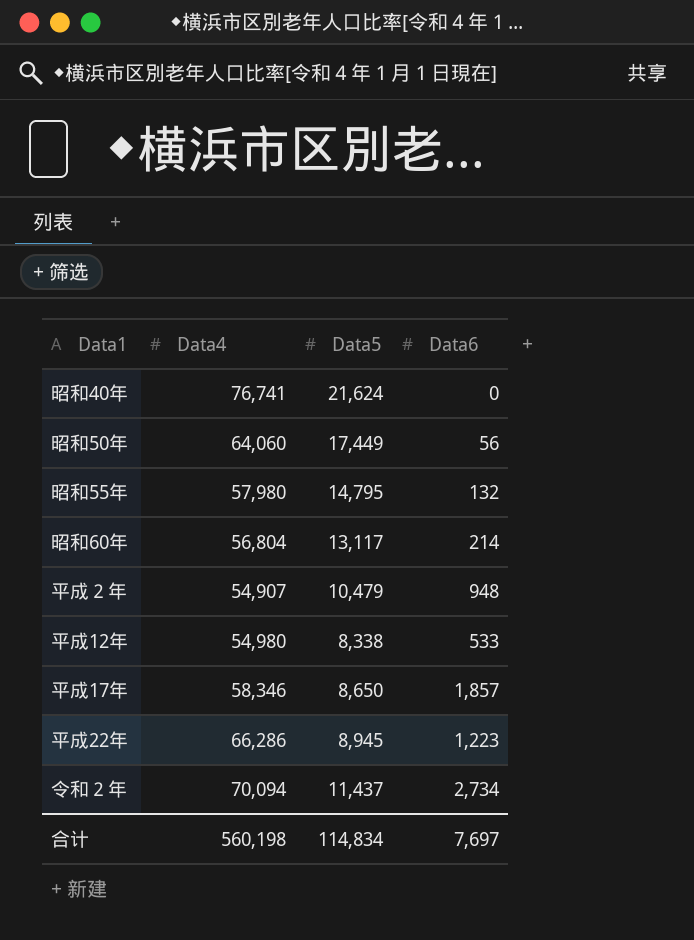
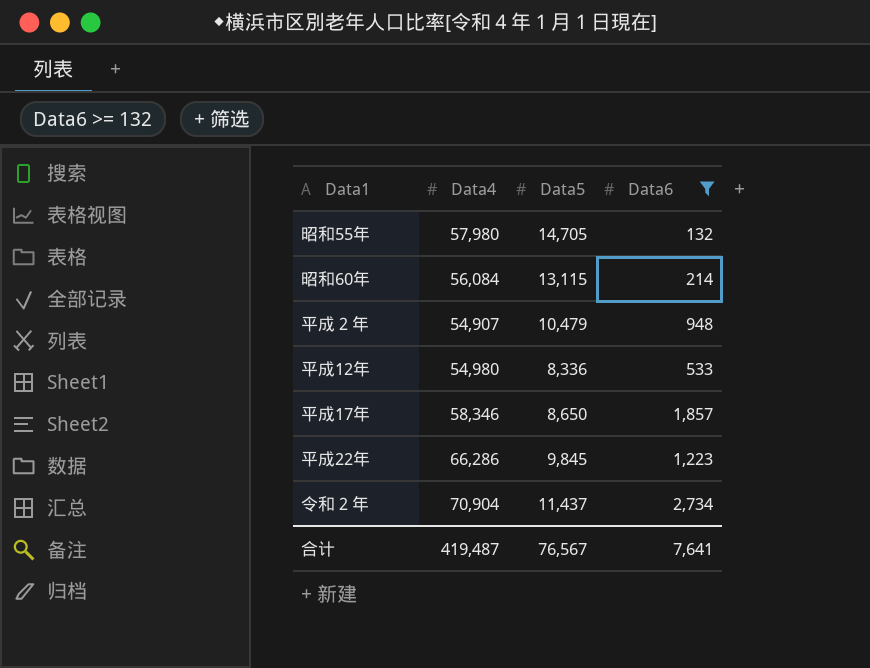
filter: none -> Data6 >= 132
昭和55年 | Data5: 14,795 -> 14,705
昭和60年 | Data4: 56,804 -> 56,084
昭和60年 | Data5: 13,117 -> 13,115
平成12年 | Data5: 8,338 -> 8,336
平成22年 | Data5: 8,945 -> 9,845
令和２年 | Data4: 70,094 -> 70,904
合计 | Data4: 560,198 -> 419,487
合计 | Data5: 114,834 -> 76,567
合计 | Data6: 7,697 -> 7,641

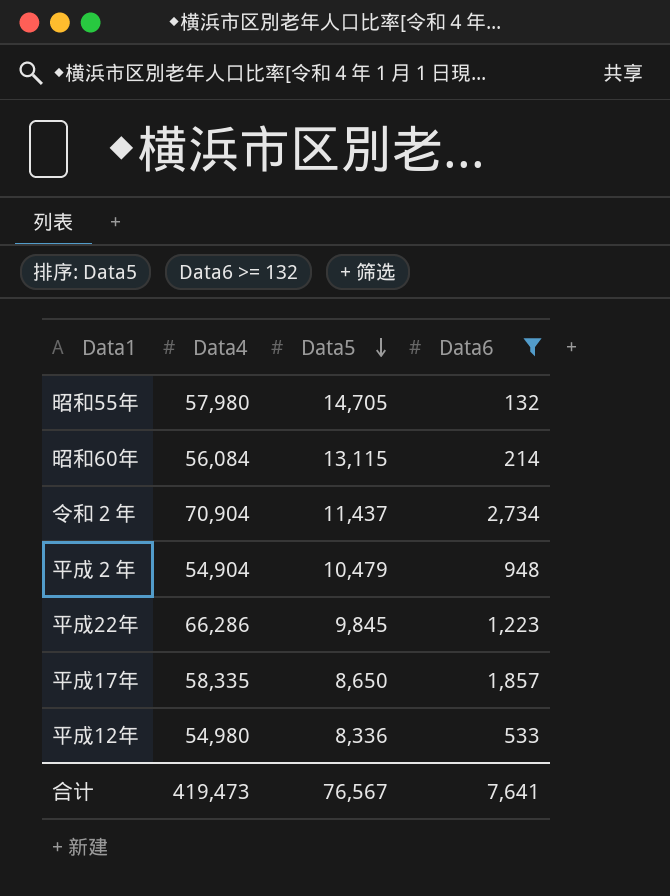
row order: none -> Data5 descending
平成２年 | Data4: 54,907 -> 54,904
平成17年 | Data4: 58,346 -> 58,335
合计 | Data4: 419,487 -> 419,473

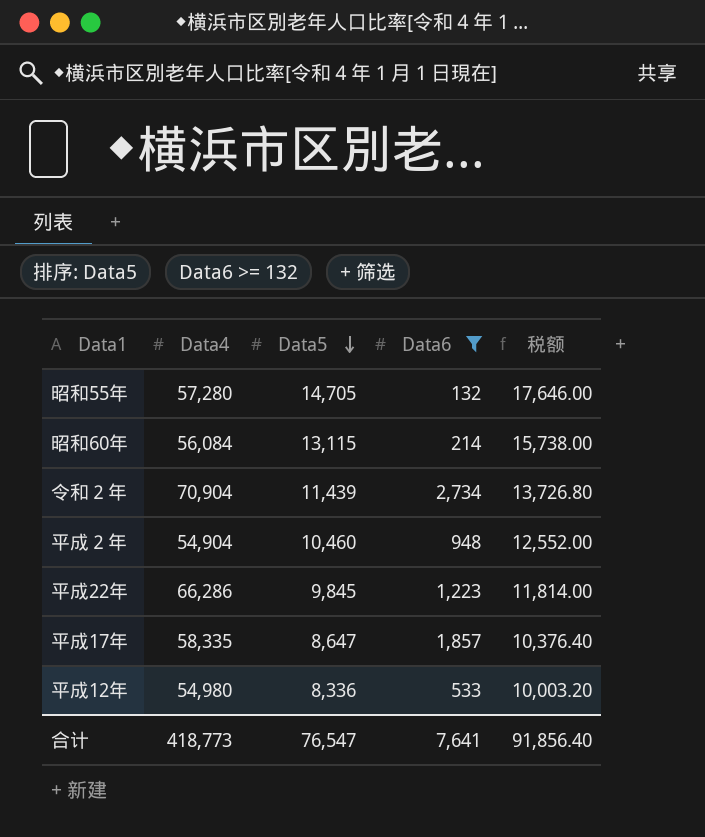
column 税额 | formula: none -> [Data5] * 1.2
昭和55年 | Data4: 57,980 -> 57,280
令和２年 | Data5: 11,437 -> 11,439
平成２年 | Data5: 10,479 -> 10,460
平成17年 | Data5: 8,650 -> 8,647
合计 | Data4: 419,473 -> 418,773
合计 | Data5: 76,567 -> 76,547

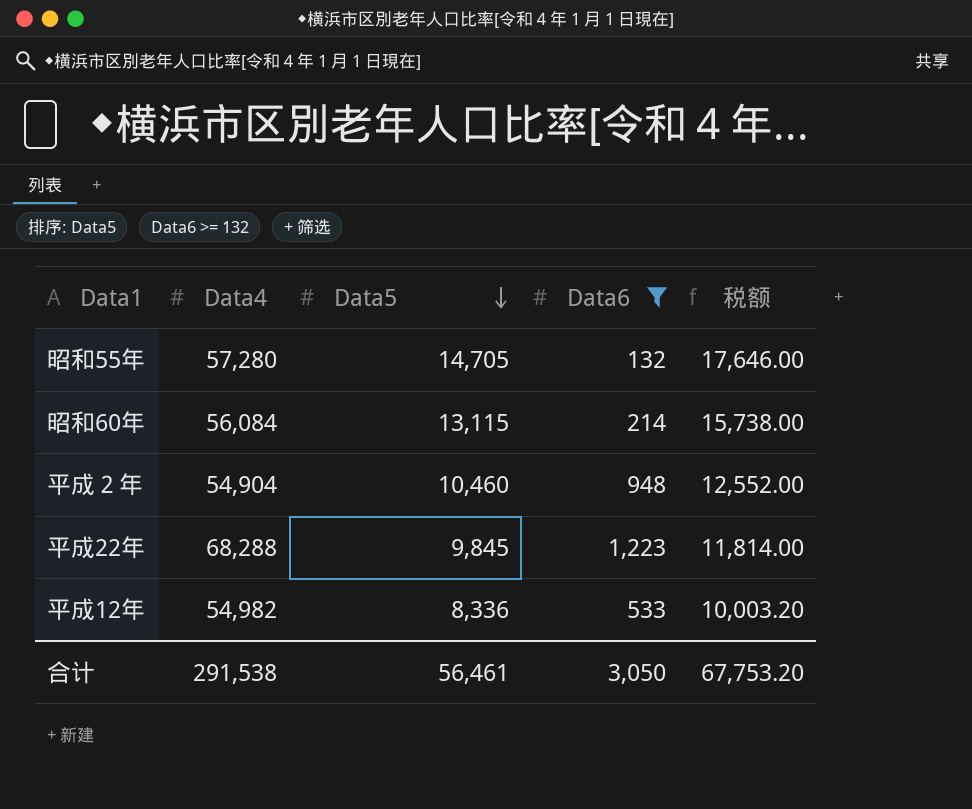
row 令和２年: 70,904 | 11,439 | 2,734 | 13,726.80 -> none
row 平成17年: 58,335 | 8,647 | 1,857 | 10,376.40 -> none
平成22年 | Data4: 66,286 -> 68,288
平成12年 | Data4: 54,980 -> 54,982
合计 | Data4: 418,773 -> 291,538
合计 | Data5: 76,547 -> 56,461
合计 | Data6: 7,641 -> 3,050
合计 | 税额: 91,856.40 -> 67,753.20

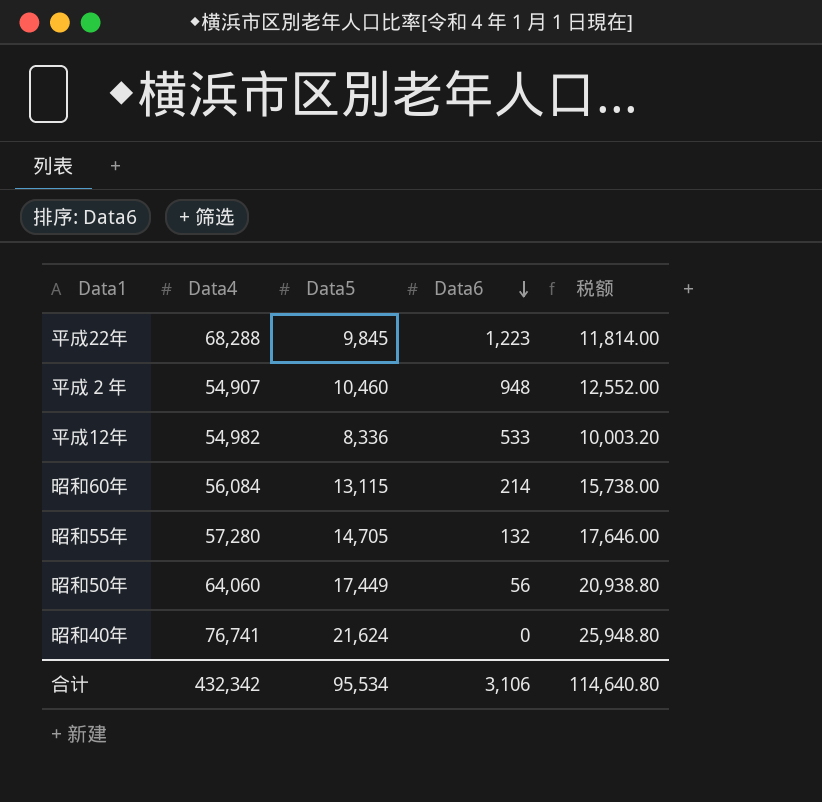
filter: Data6 >= 132 -> none
row order: Data5 descending -> Data6 descending
平成２年 | Data4: 54,904 -> 54,907
合计 | Data4: 291,538 -> 432,342
合计 | Data5: 56,461 -> 95,534
合计 | Data6: 3,050 -> 3,106
合计 | 税额: 67,753.20 -> 114,640.80

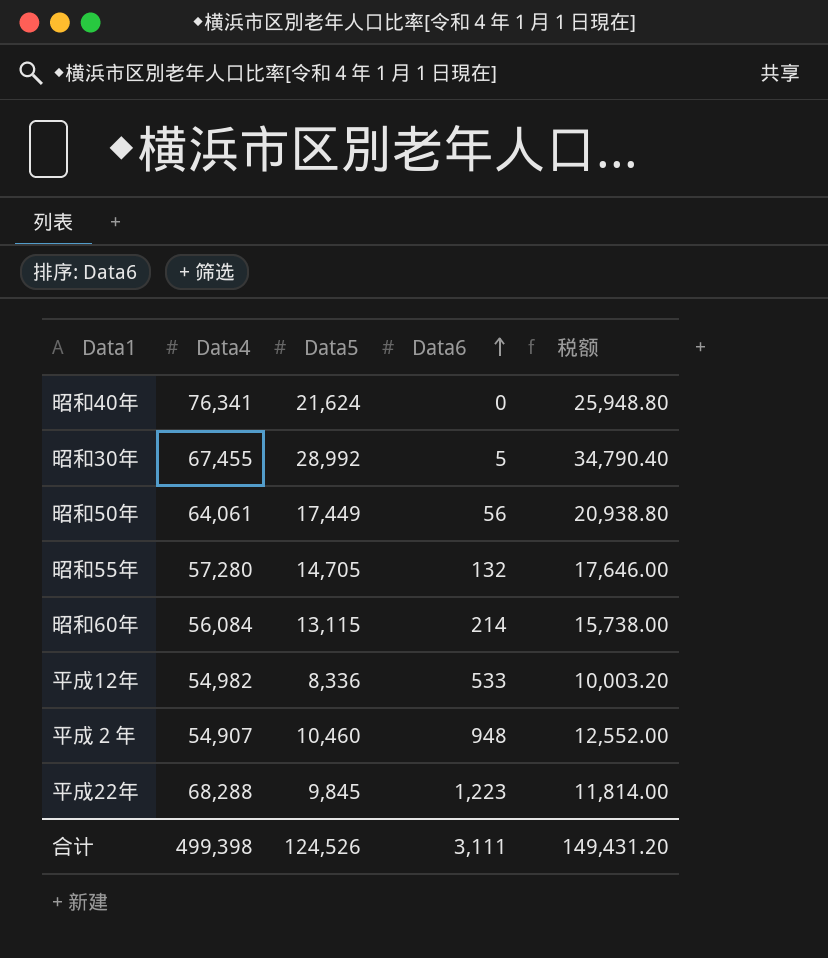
row order: Data6 descending -> Data6 ascending
昭和40年 | Data4: 76,741 -> 76,341
row 昭和30年: none -> 67,455 | 28,992 | 5 | 34,790.40
昭和50年 | Data4: 64,060 -> 64,061
合计 | Data4: 432,342 -> 499,398
合计 | Data5: 95,534 -> 124,526
合计 | Data6: 3,106 -> 3,111
合计 | 税额: 114,640.80 -> 149,431.20

